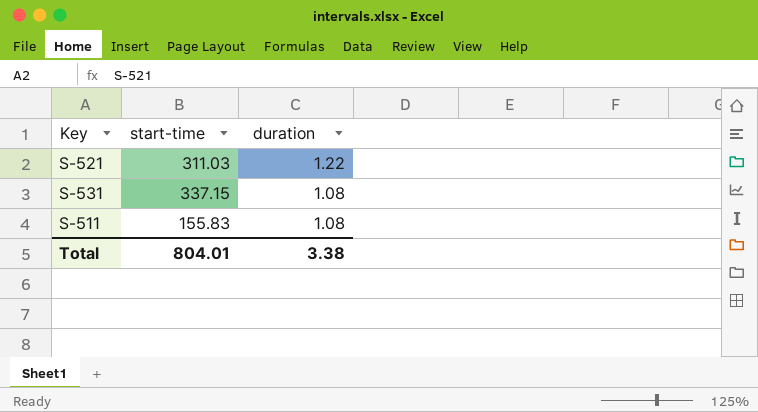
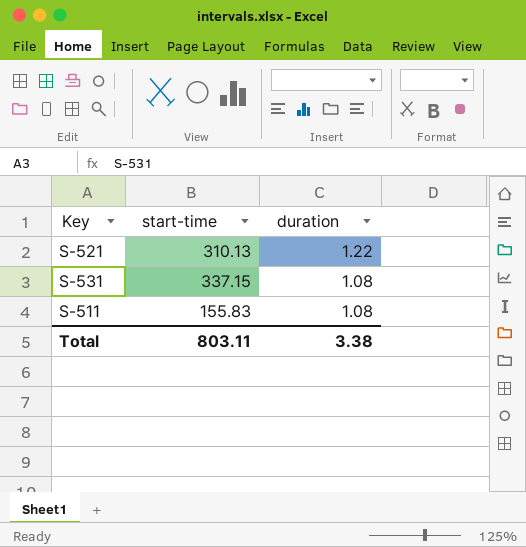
S-521 | start-time: 311.03 -> 310.13
Total | start-time: 804.01 -> 803.11

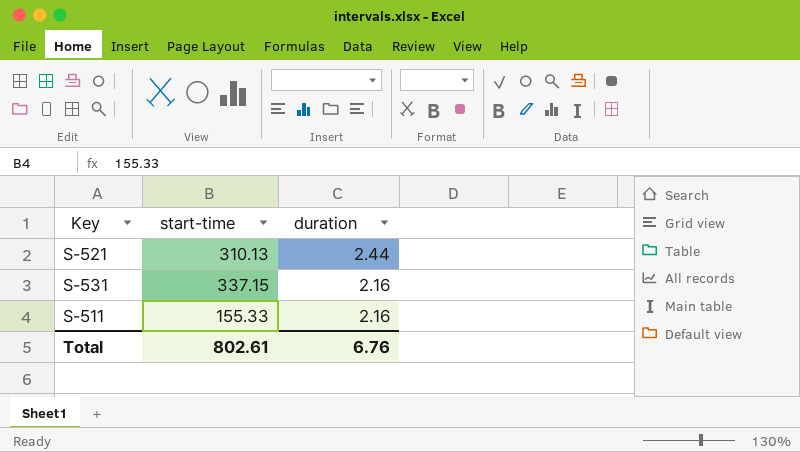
S-521 | duration: 1.22 -> 2.44
S-531 | duration: 1.08 -> 2.16
S-511 | start-time: 155.83 -> 155.33
S-511 | duration: 1.08 -> 2.16
Total | start-time: 803.11 -> 802.61
Total | duration: 3.38 -> 6.76

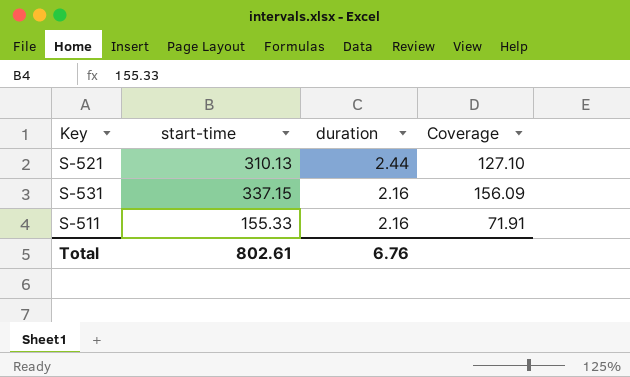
column Coverage | formula: none -> [start-time] / [duration]

